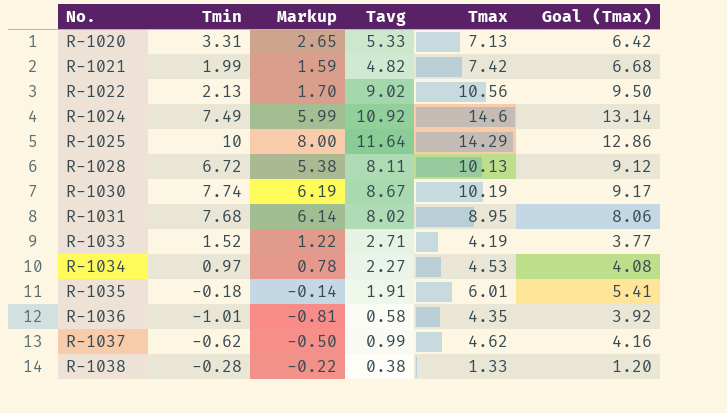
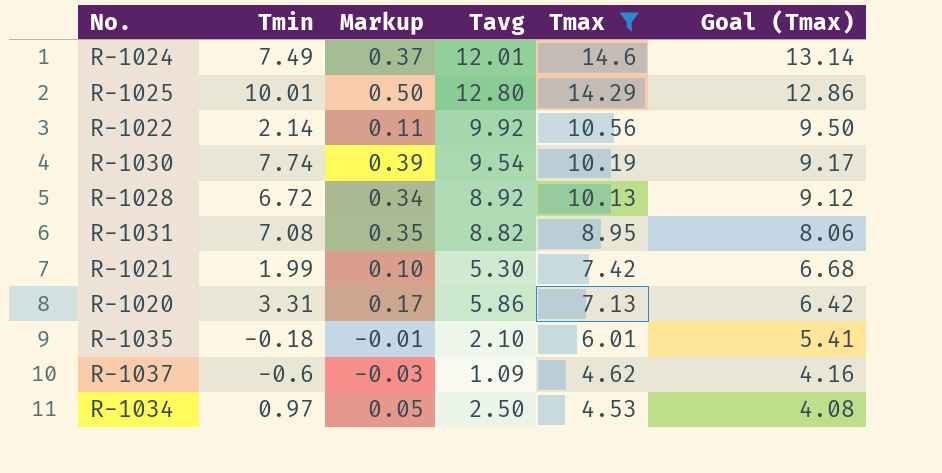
filter: none -> Tmax >= 4.53
row order: No. ascending -> Tmax descending
column Markup | formula: [Tmin] * 0.8 -> [Tmin] * 0.05
R-1024 | Tavg: 10.92 -> 12.01
R-1025 | Tmin: 10 -> 10.01
R-1025 | Tavg: 11.64 -> 12.80
R-1022 | Tmin: 2.13 -> 2.14
R-1022 | Tavg: 9.02 -> 9.92
R-1030 | Tavg: 8.67 -> 9.54
R-1028 | Tavg: 8.11 -> 8.92
R-1031 | Tmin: 7.68 -> 7.08
R-1031 | Tavg: 8.02 -> 8.82
R-1021 | Tavg: 4.82 -> 5.30
R-1020 | Tavg: 5.33 -> 5.86
R-1035 | Tavg: 1.91 -> 2.10
R-1037 | Tmin: -0.62 -> -0.6
R-1037 | Tavg: 0.99 -> 1.09
R-1034 | Tavg: 2.27 -> 2.50

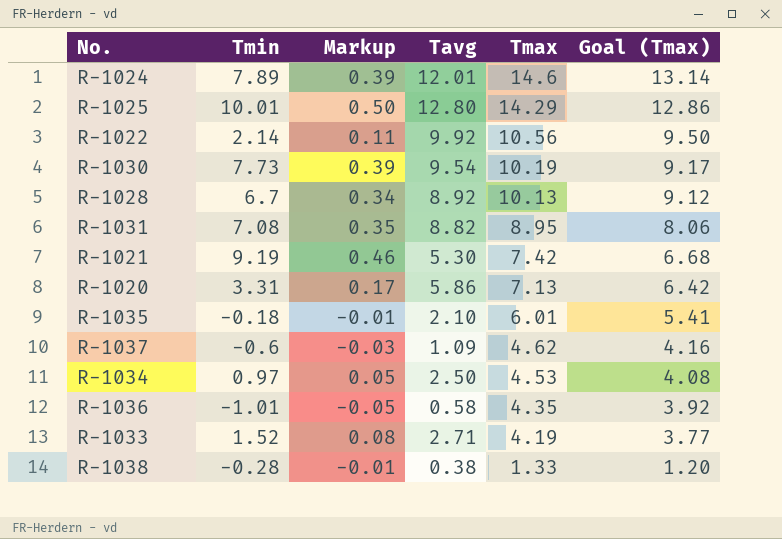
filter: Tmax >= 4.53 -> none
R-1024 | Tmin: 7.49 -> 7.89
R-1024 | Markup: 0.37 -> 0.39
R-1030 | Tmin: 7.74 -> 7.73
R-1028 | Tmin: 6.72 -> 6.7
R-1021 | Tmin: 1.99 -> 9.19
R-1021 | Markup: 0.10 -> 0.46

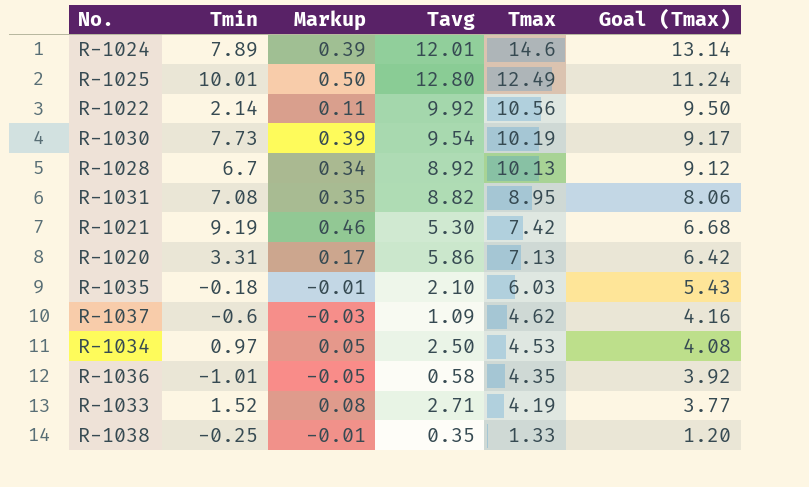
R-1025 | Tmax: 14.29 -> 12.49
R-1025 | Goal (Tmax): 12.86 -> 11.24
R-1035 | Tmax: 6.01 -> 6.03
R-1035 | Goal (Tmax): 5.41 -> 5.43
R-1038 | Tmin: -0.28 -> -0.25
R-1038 | Tavg: 0.38 -> 0.35

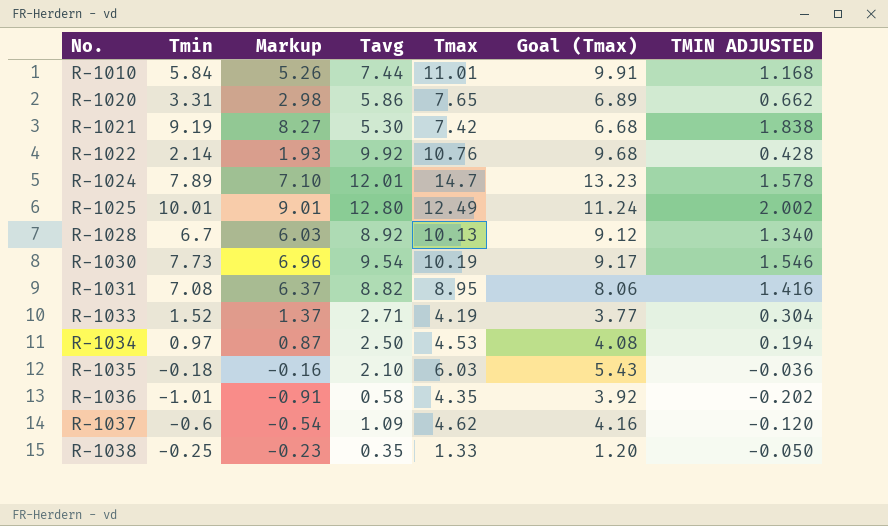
row order: Tmax descending -> No. ascending
column Markup | formula: [Tmin] * 0.05 -> [Tmin] * 0.9
column TMIN ADJUSTED | formula: none -> [Tmin] * 0.2
row R-1010: none -> 5.84 | 5.26 | 7.44 | 11.01 | 9.91 | 1.168
R-1020 | Tmax: 7.13 -> 7.65
R-1020 | Goal (Tmax): 6.42 -> 6.89
R-1022 | Tmax: 10.56 -> 10.76
R-1022 | Goal (Tmax): 9.50 -> 9.68
R-1024 | Tmax: 14.6 -> 14.7
R-1024 | Goal (Tmax): 13.14 -> 13.23

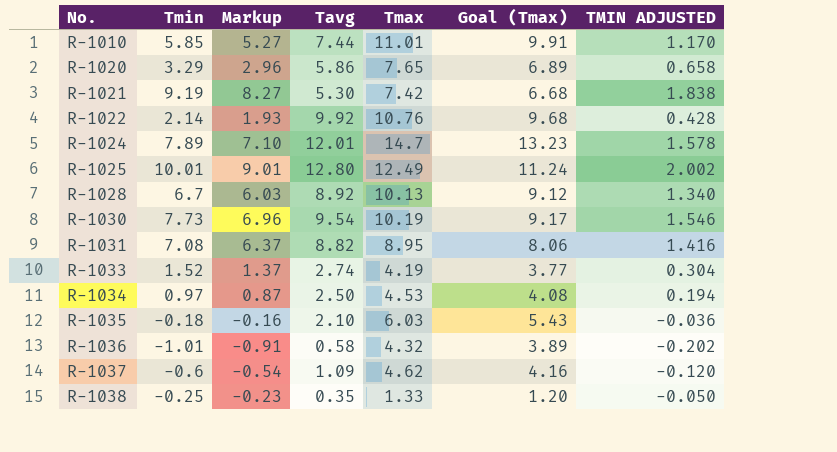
R-1010 | Tmin: 5.84 -> 5.85
R-1010 | Markup: 5.26 -> 5.27
R-1010 | TMIN ADJUSTED: 1.168 -> 1.170
R-1020 | Tmin: 3.31 -> 3.29
R-1020 | Markup: 2.98 -> 2.96
R-1020 | TMIN ADJUSTED: 0.662 -> 0.658
R-1033 | Tavg: 2.71 -> 2.74
R-1036 | Tmax: 4.35 -> 4.32
R-1036 | Goal (Tmax): 3.92 -> 3.89

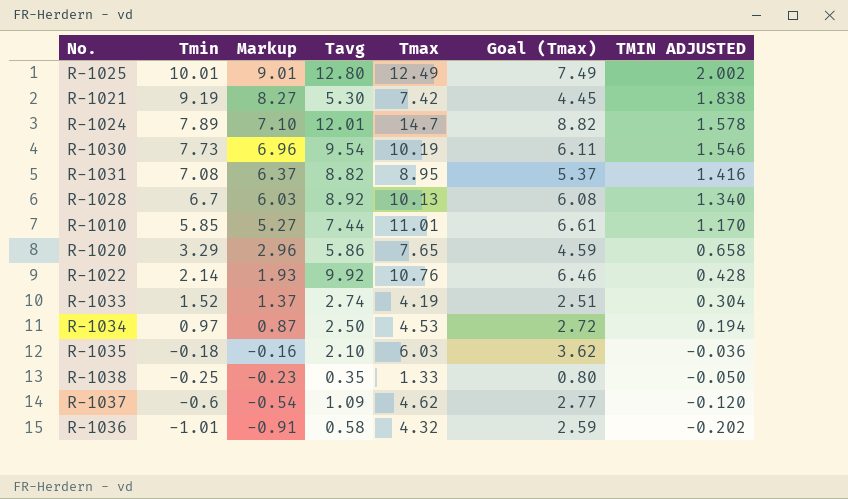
row order: No. ascending -> Tmin descending
column Goal (Tmax) | formula: [Tmax] * 0.9 -> [Tmax] * 0.6

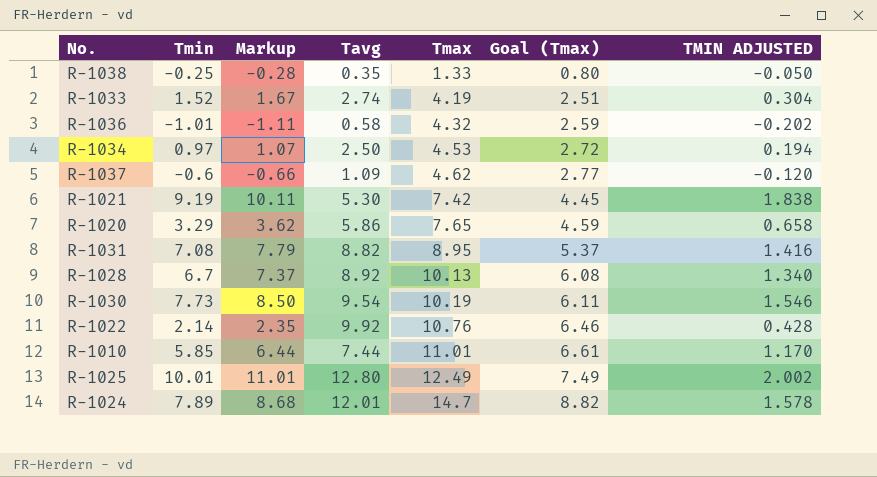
row order: Tmin descending -> Tmax ascending
column Markup | formula: [Tmin] * 0.9 -> [Tmin] * 1.1
row R-1035: -0.18 | -0.16 | 2.10 | 6.03 | 3.62 | -0.036 -> none

